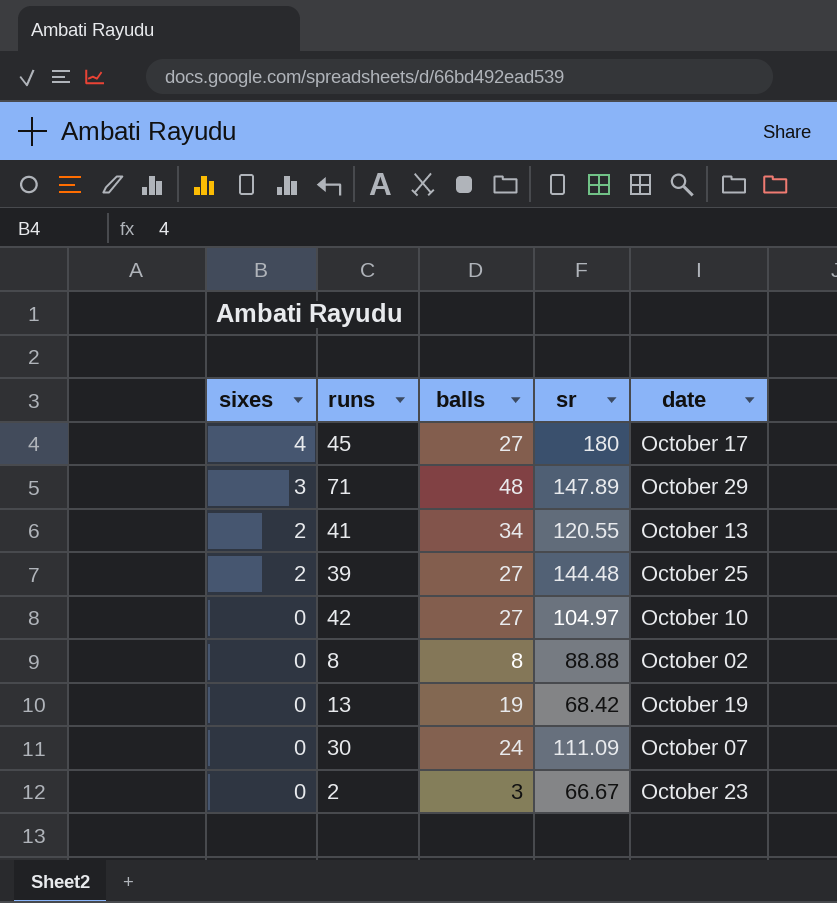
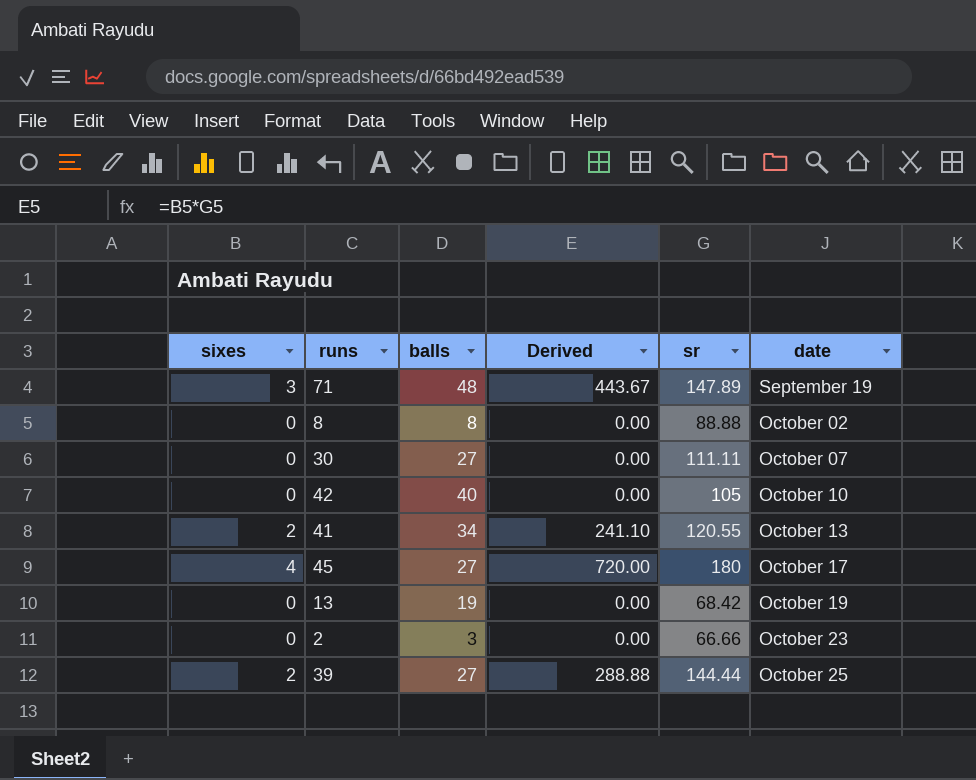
row order: sixes descending -> date ascending
column Derived | formula: none -> [sixes] * [sr]
71 | date: October 29 -> September 19
30 | balls: 24 -> 27
30 | sr: 111.09 -> 111.11
42 | balls: 27 -> 40
42 | sr: 104.97 -> 105
2 | sr: 66.67 -> 66.66
39 | sr: 144.48 -> 144.44

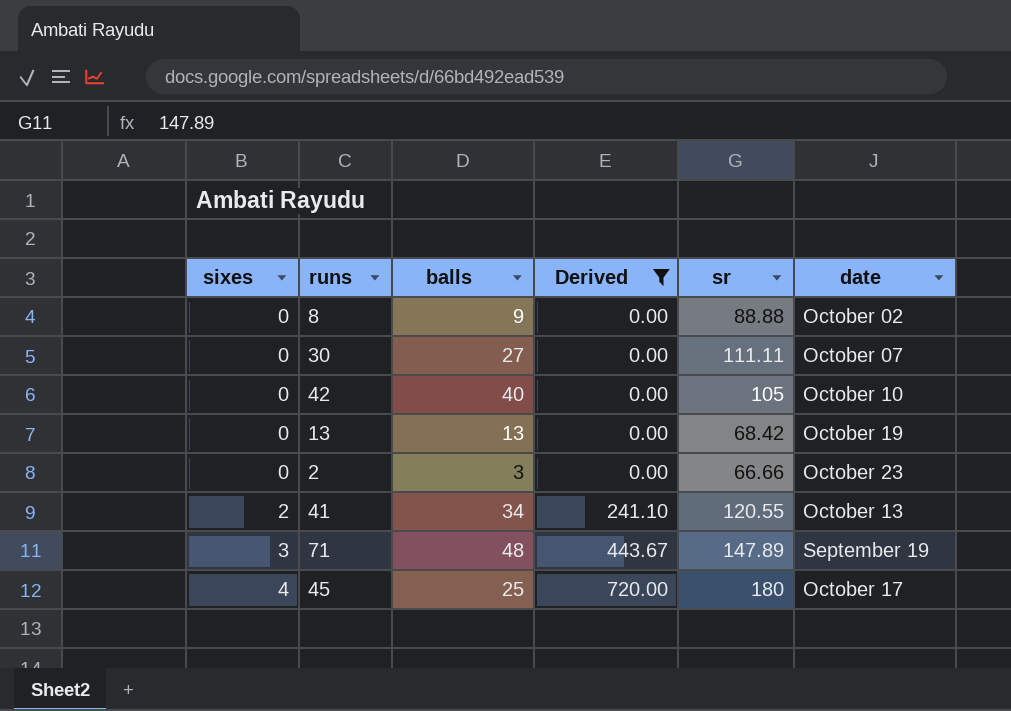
filter: none -> Derived != 288.88
row order: date ascending -> sixes ascending
8 | balls: 8 -> 9
13 | balls: 19 -> 13
45 | balls: 27 -> 25

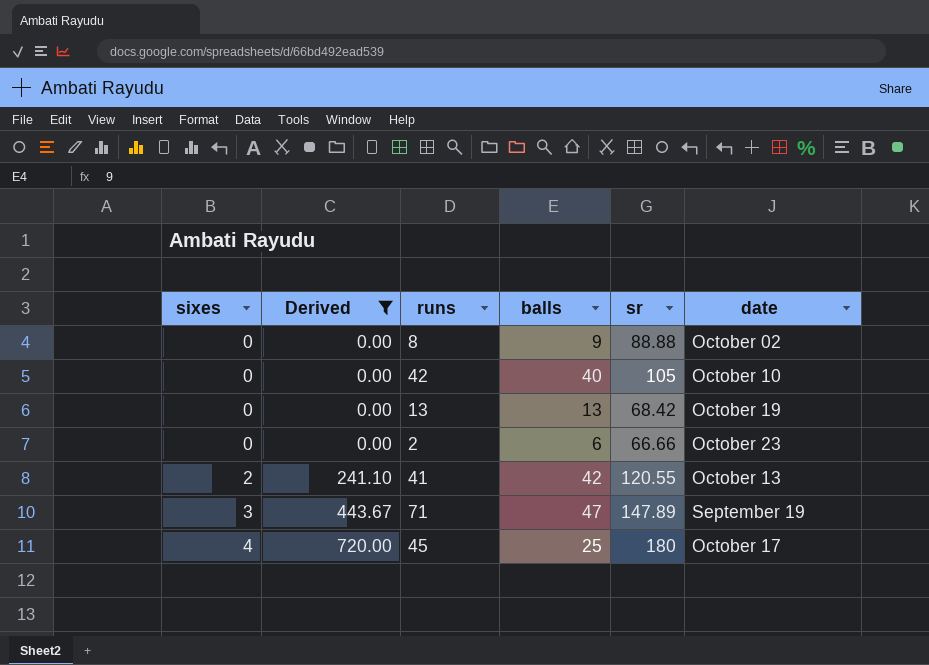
column Derived | position: 4 -> 2
row 30: 0 | 27 | 0.00 | 111.11 | October 07 -> none
2 | balls: 3 -> 6
41 | balls: 34 -> 42
71 | balls: 48 -> 47

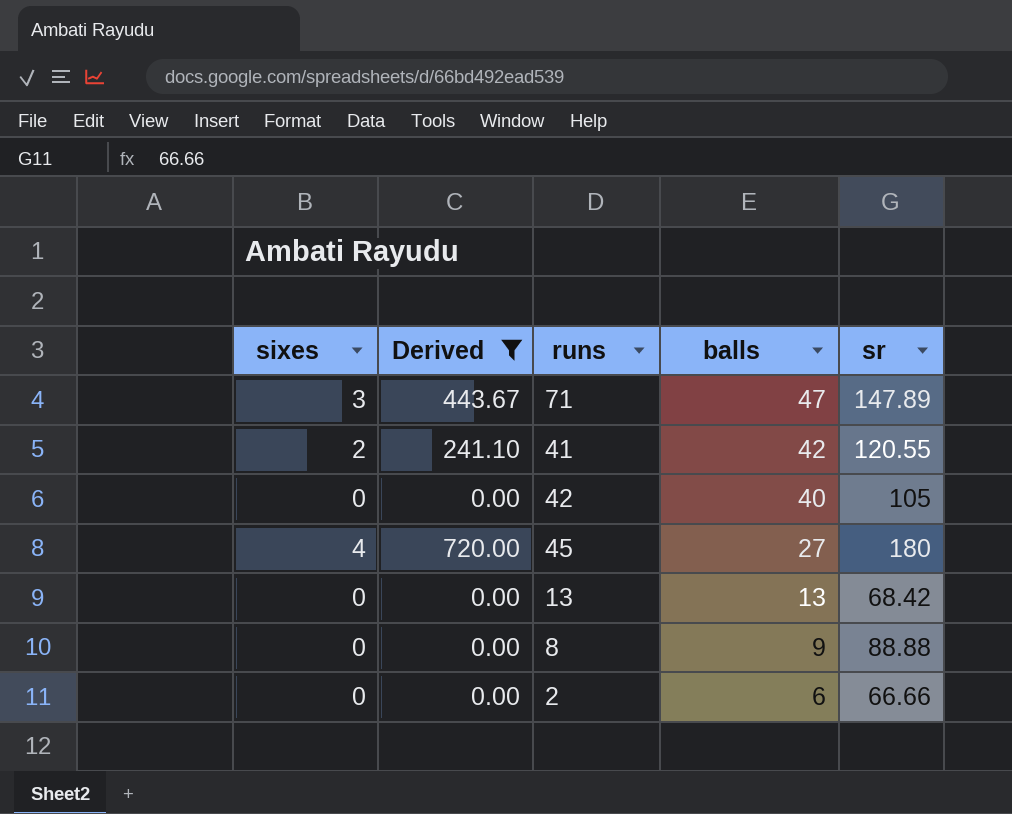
row order: sixes ascending -> balls descending
column date | position: 6 -> none
45 | balls: 25 -> 27

